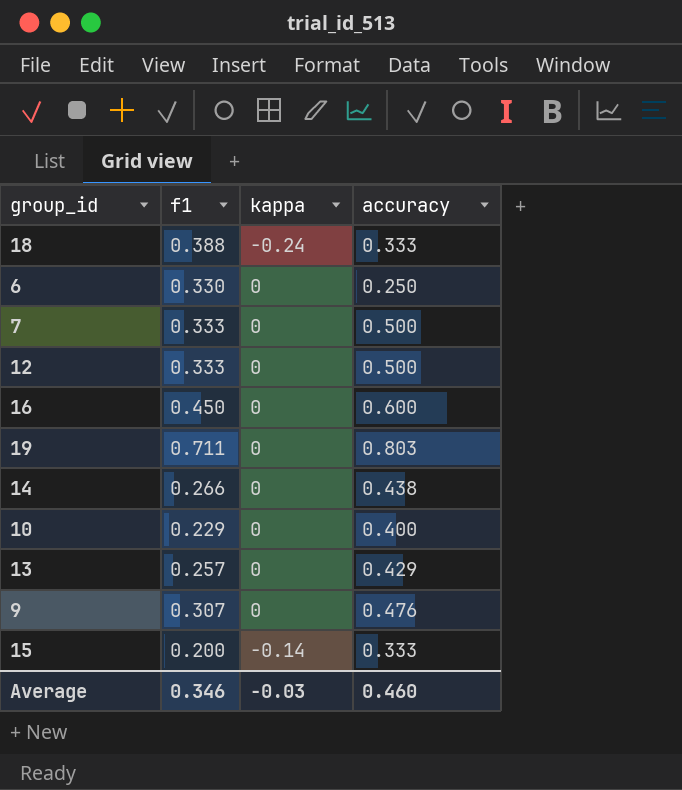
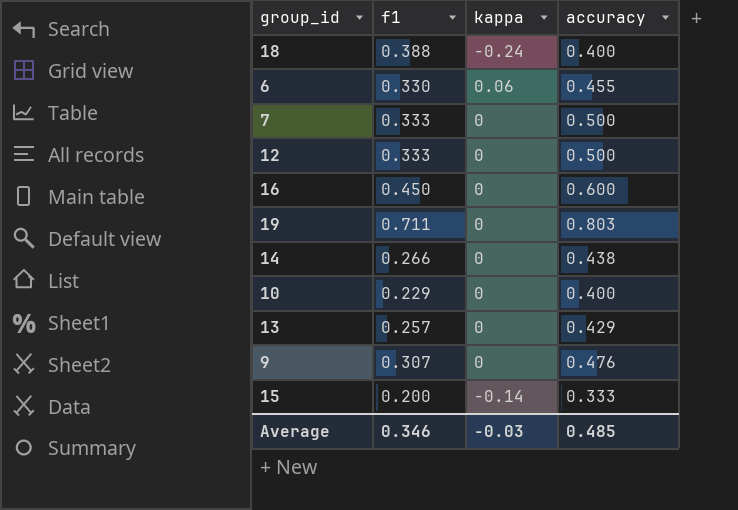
18 | accuracy: 0.333 -> 0.400
6 | kappa: 0 -> 0.06
6 | accuracy: 0.250 -> 0.455
Average | accuracy: 0.460 -> 0.485

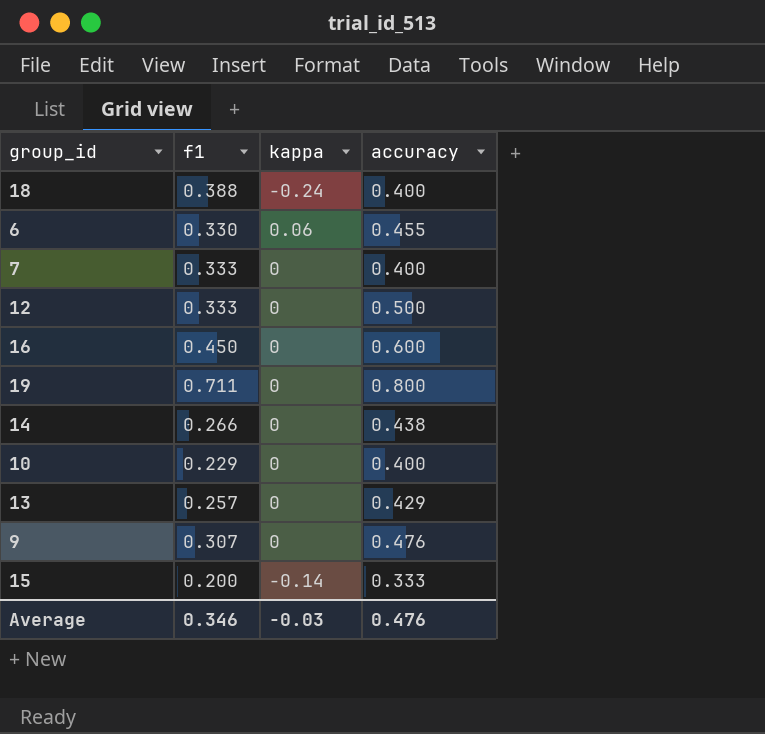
7 | accuracy: 0.500 -> 0.400
19 | accuracy: 0.803 -> 0.800
Average | accuracy: 0.485 -> 0.476

